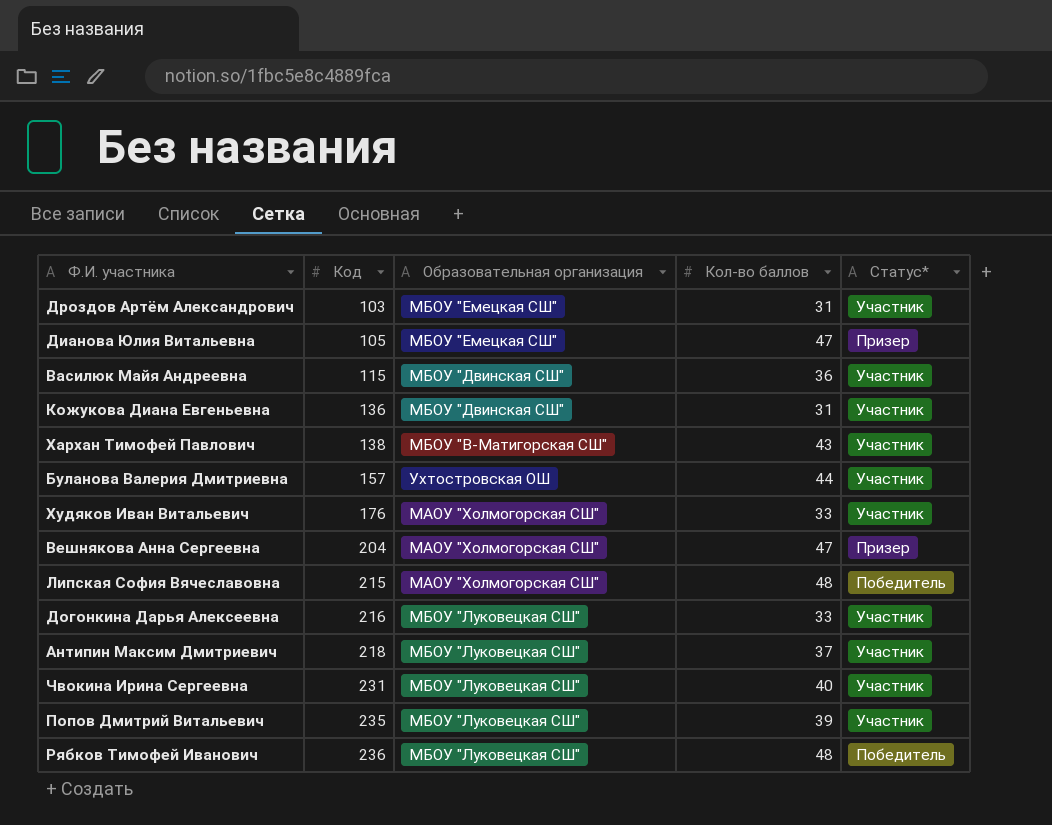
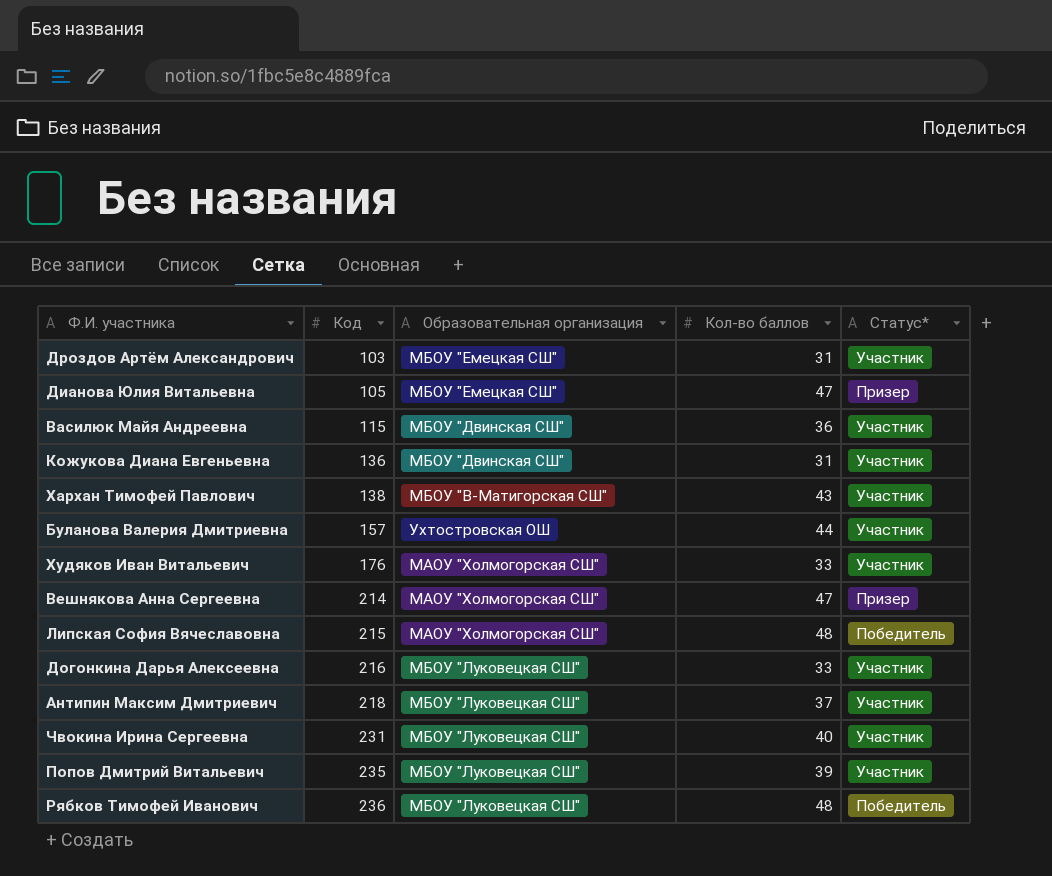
Вешнякова Анна Сергеевна | Код: 204 -> 214

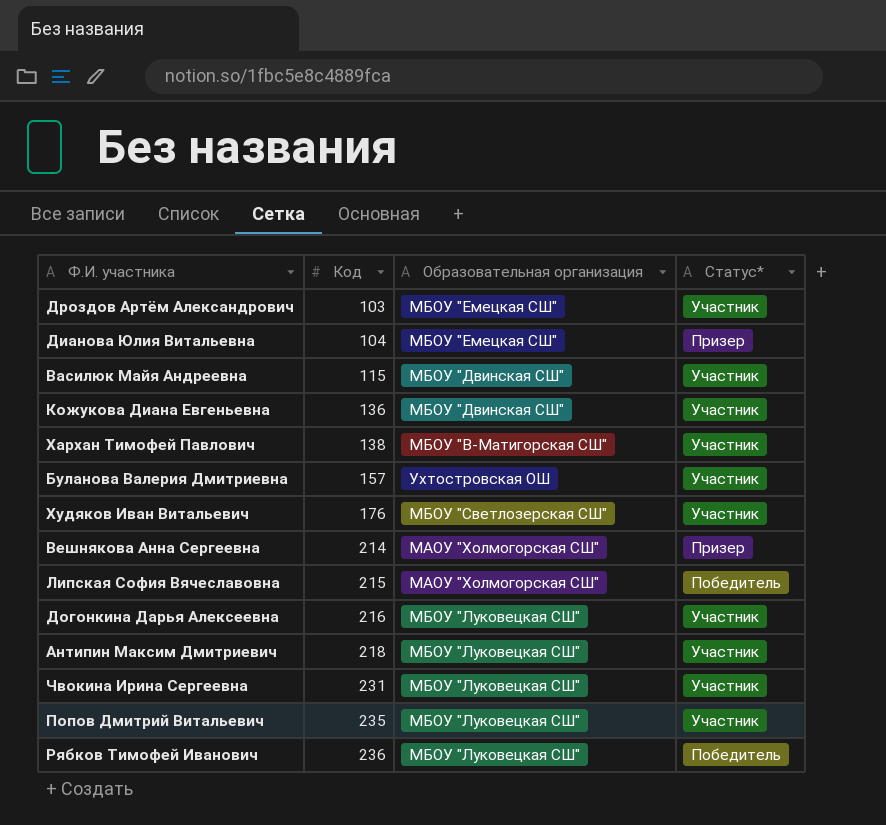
column Кол-во баллов | position: 4 -> none
Дианова Юлия Витальевна | Код: 105 -> 104
Худяков Иван Витальевич | Образовательная организация: МАОУ "Холмогорская СШ" -> МБОУ "Светлозерская СШ"

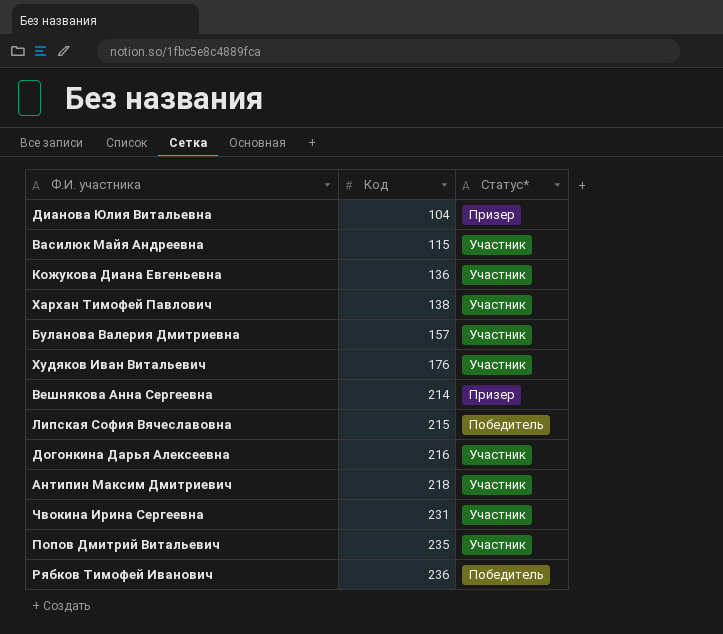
column Образовательная организация | position: 3 -> none
row Дроздов Артём Александрович: 103 | МБОУ "Емецкая СШ" | Участник -> none

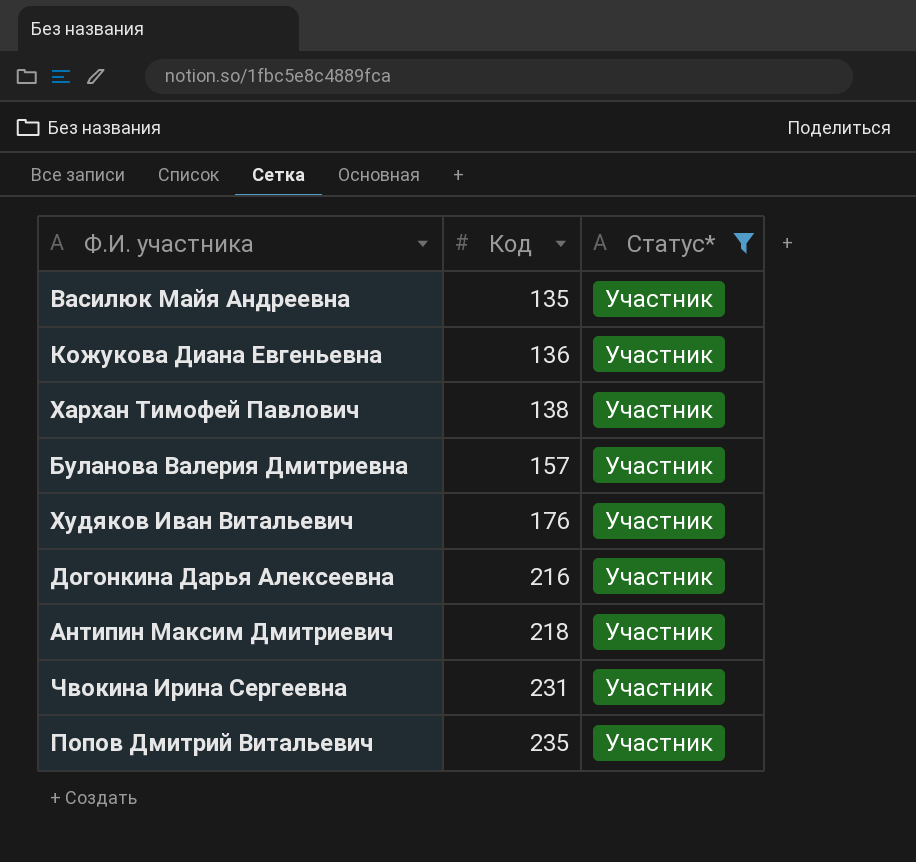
filter: none -> Статус* = Участник
Василюк Майя Андреевна | Код: 115 -> 135

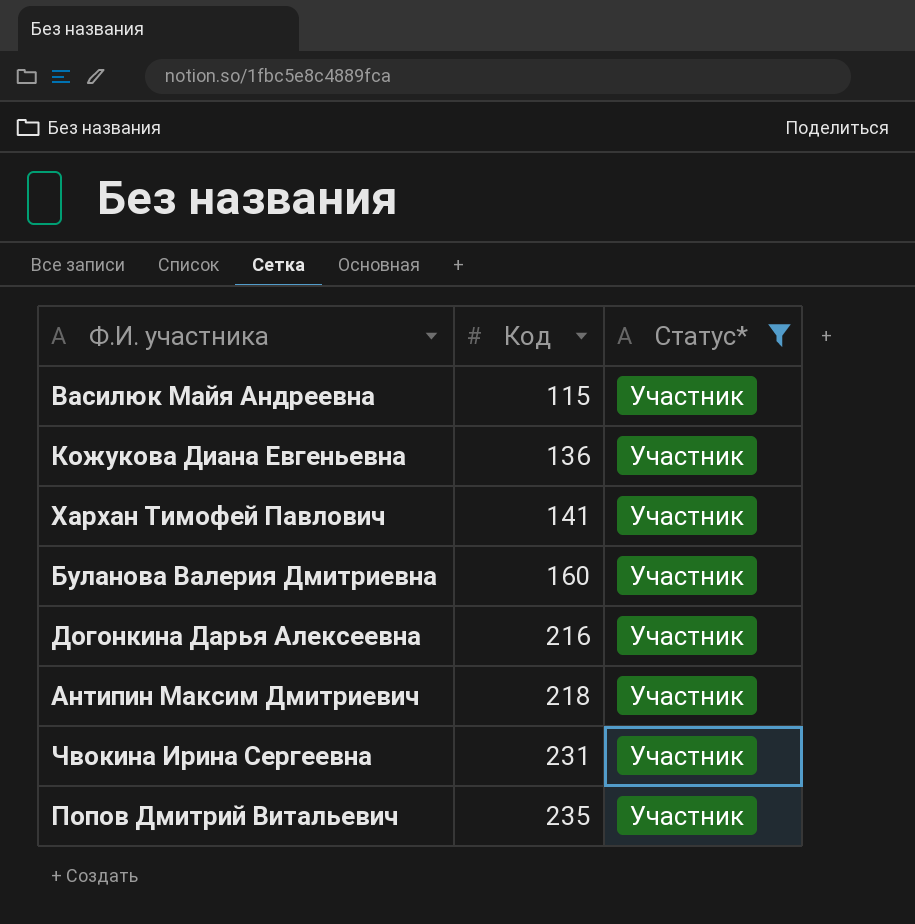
row Худяков Иван Витальевич: 176 | Участник -> none
Василюк Майя Андреевна | Код: 135 -> 115
Хархан Тимофей Павлович | Код: 138 -> 141
Буланова Валерия Дмитриевна | Код: 157 -> 160

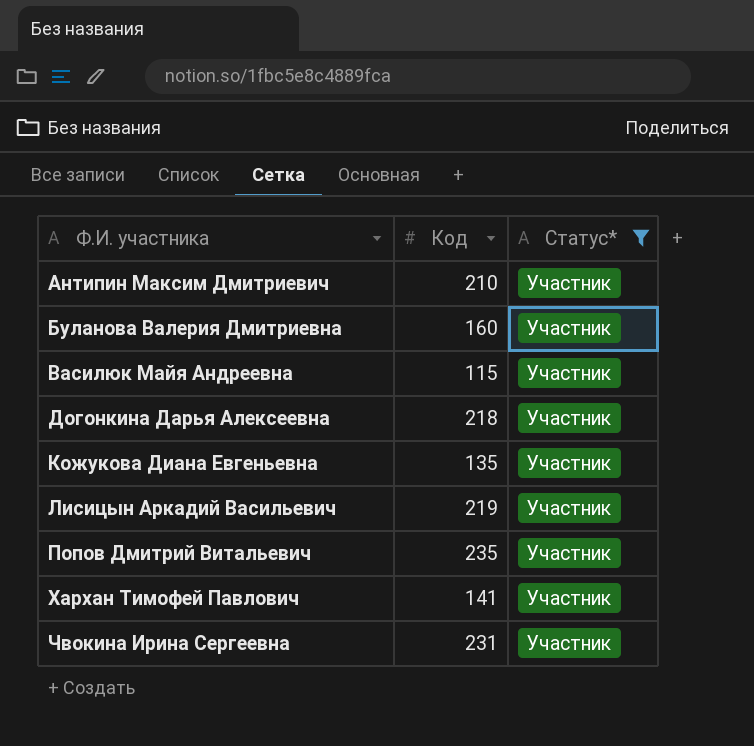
row order: Код ascending -> Ф.И. участника ascending
Антипин Максим Дмитриевич | Код: 218 -> 210
Догонкина Дарья Алексеевна | Код: 216 -> 218
Кожукова Диана Евгеньевна | Код: 136 -> 135
row Лисицын Аркадий Васильевич: none -> 219 | Участник

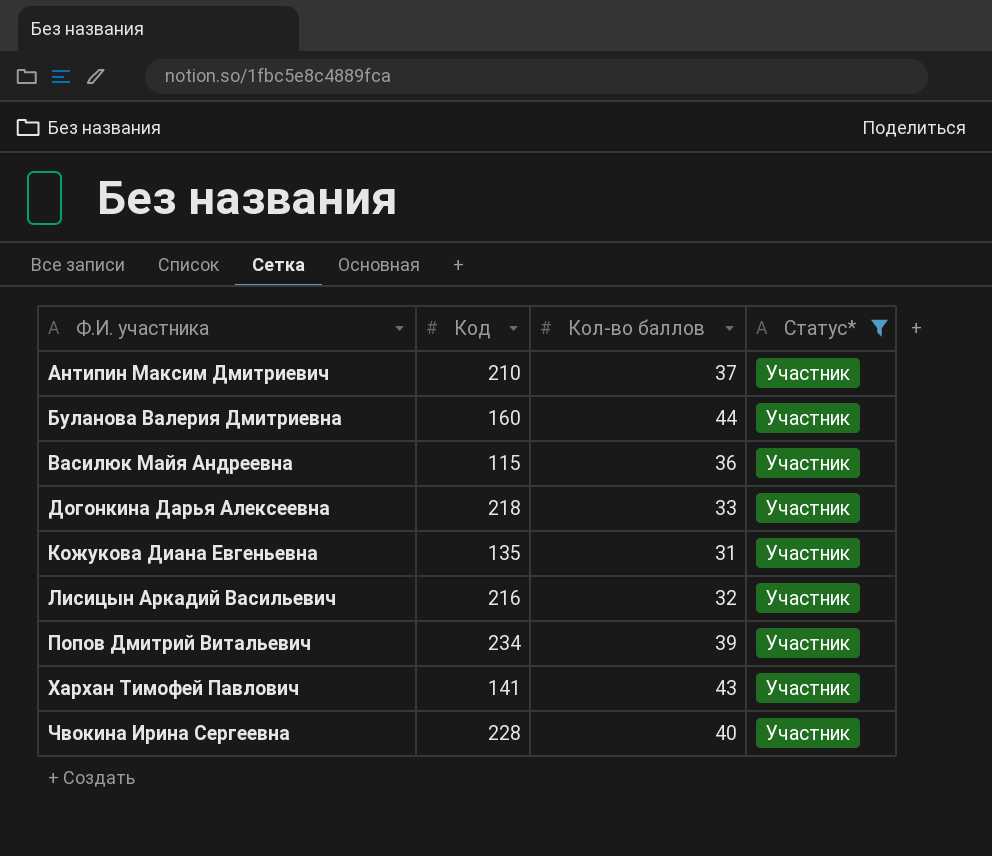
column Кол-во баллов | position: none -> 3
Лисицын Аркадий Васильевич | Код: 219 -> 216
Попов Дмитрий Витальевич | Код: 235 -> 234
Чвокина Ирина Сергеевна | Код: 231 -> 228

